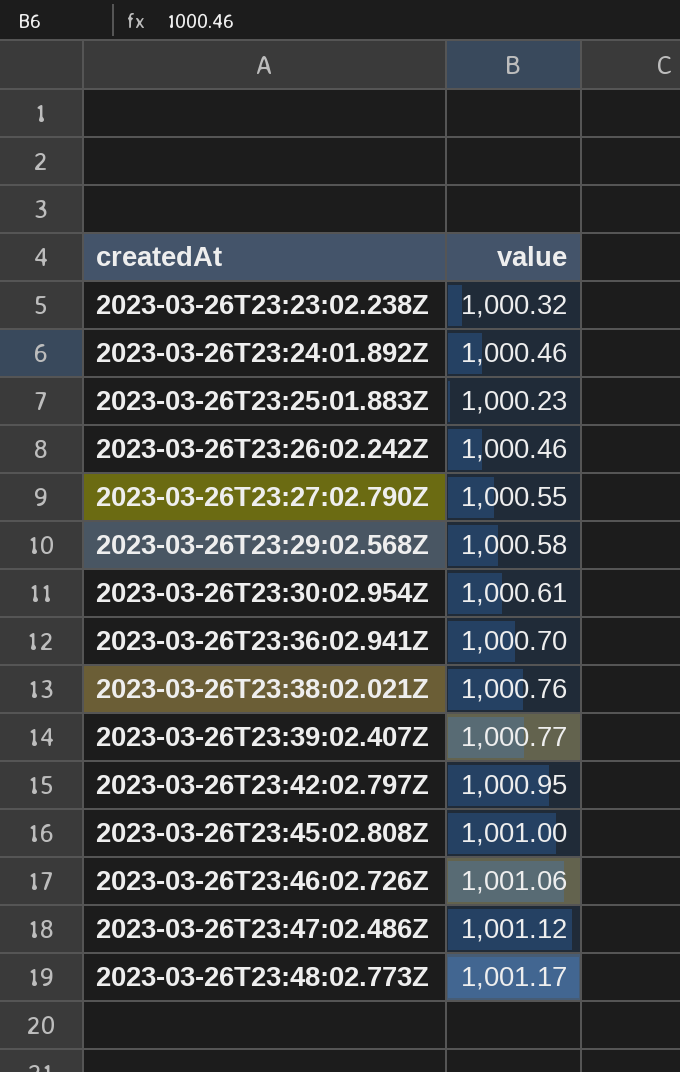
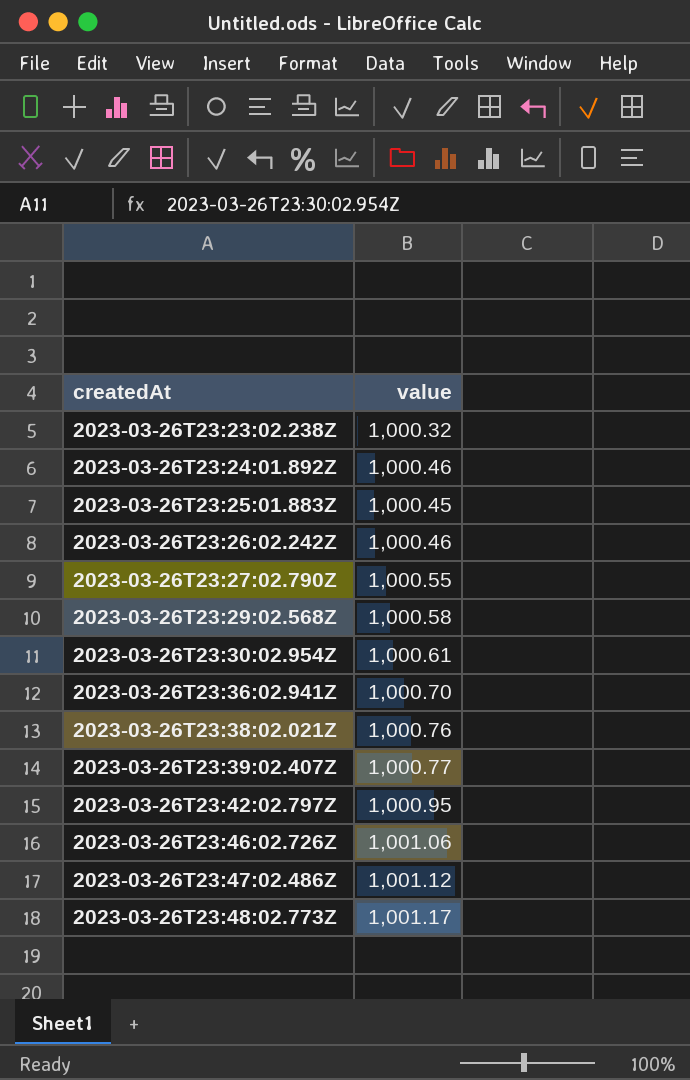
row 2023-03-26T23:45:02.808Z: 1,001.00 -> none
2023-03-26T23:25:01.883Z | value: 1,000.23 -> 1,000.45

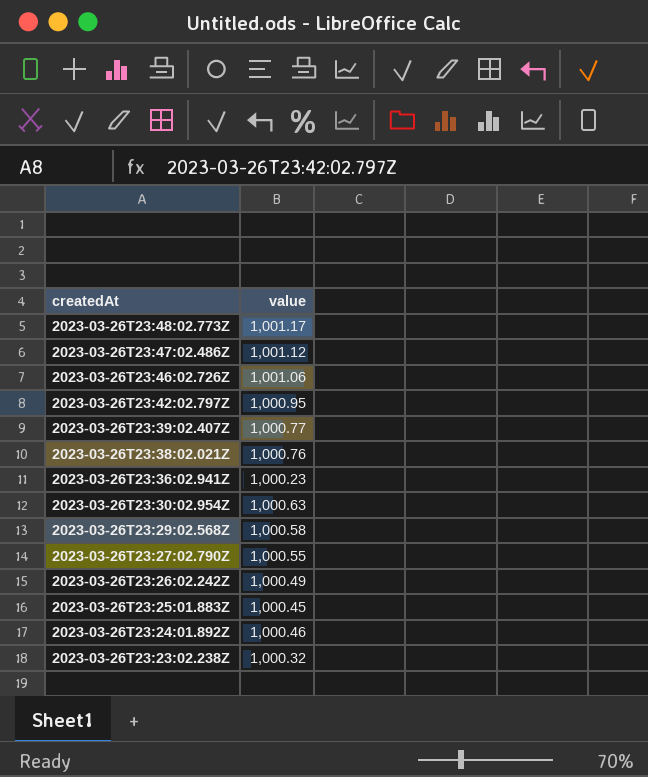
row order: createdAt ascending -> createdAt descending
2023-03-26T23:36:02.941Z | value: 1,000.70 -> 1,000.23
2023-03-26T23:30:02.954Z | value: 1,000.61 -> 1,000.63
2023-03-26T23:26:02.242Z | value: 1,000.46 -> 1,000.49

